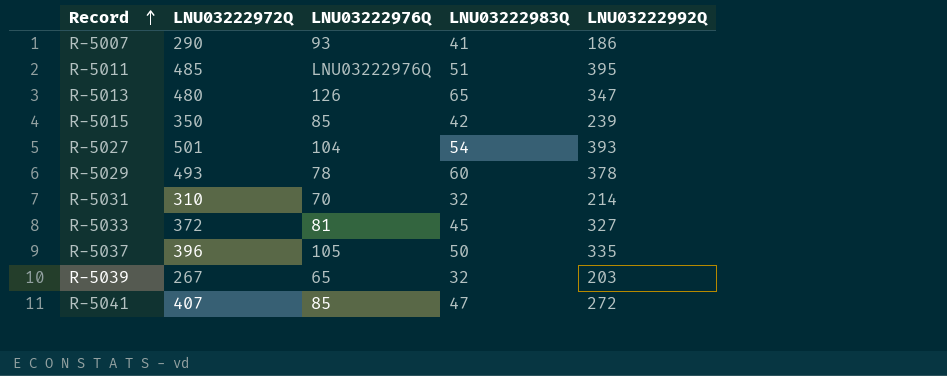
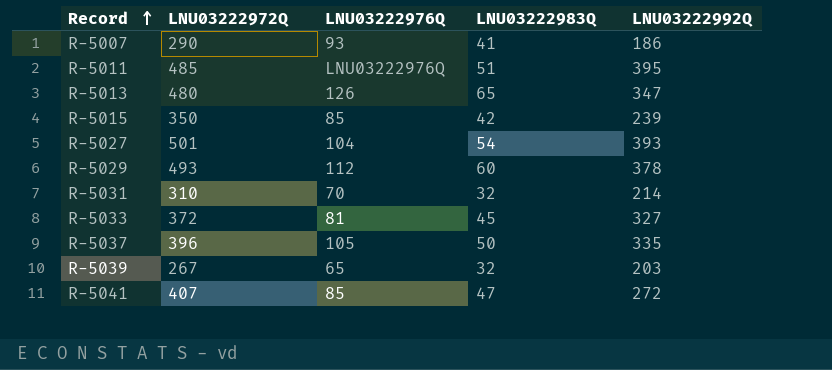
R-5029 | LNU03222976Q: 78 -> 112

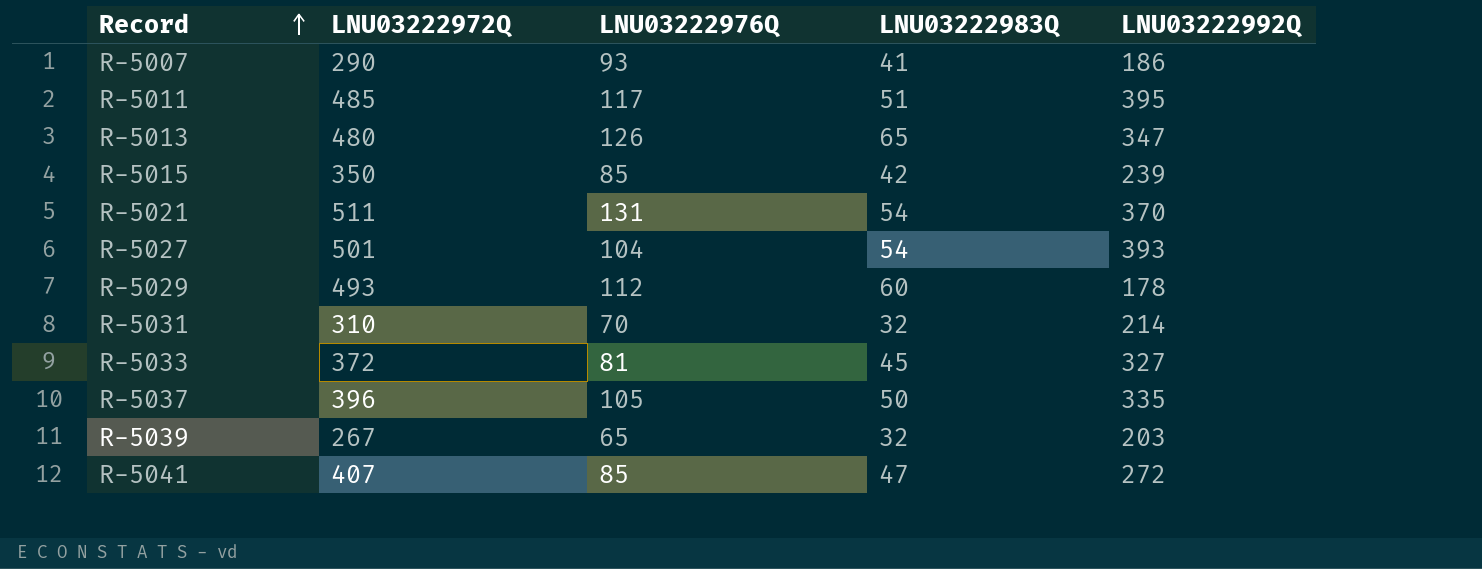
R-5011 | LNU03222976Q: LNU03222976Q -> 117
row R-5021: none -> 511 | 131 | 54 | 370
R-5029 | LNU03222992Q: 378 -> 178

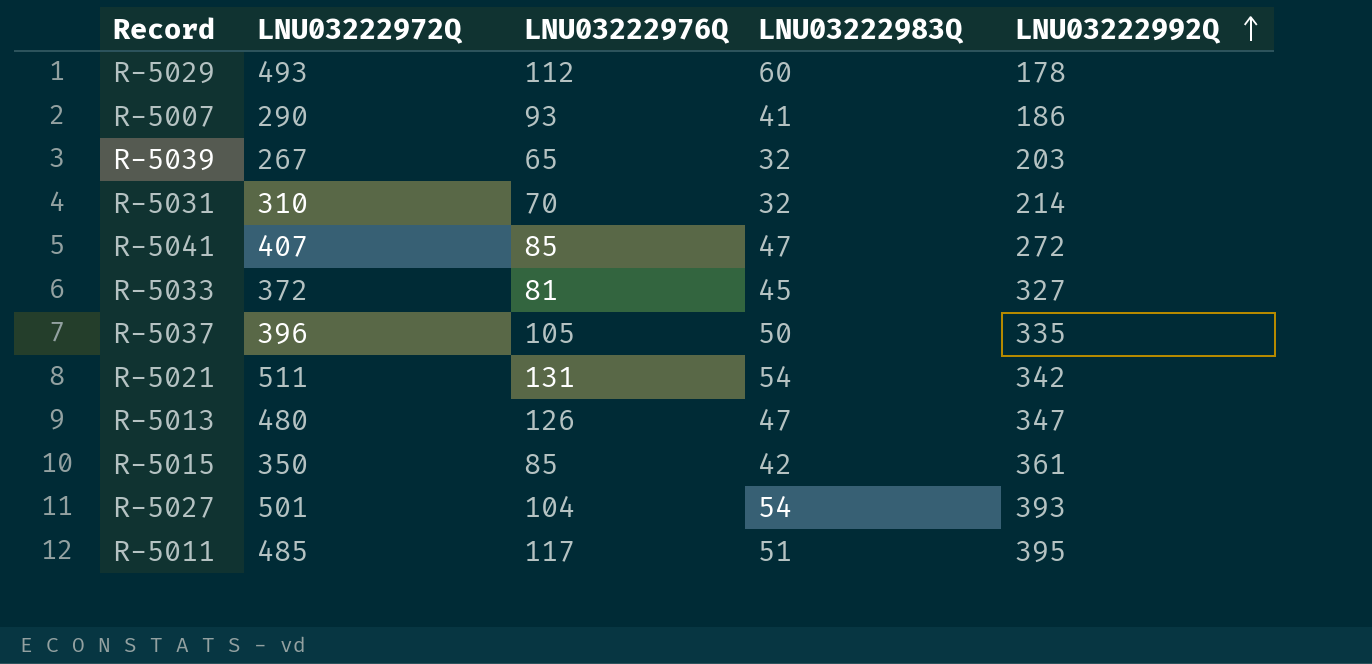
row order: Record ascending -> LNU03222992Q ascending
R-5021 | LNU03222992Q: 370 -> 342
R-5013 | LNU03222983Q: 65 -> 47
R-5015 | LNU03222992Q: 239 -> 361

